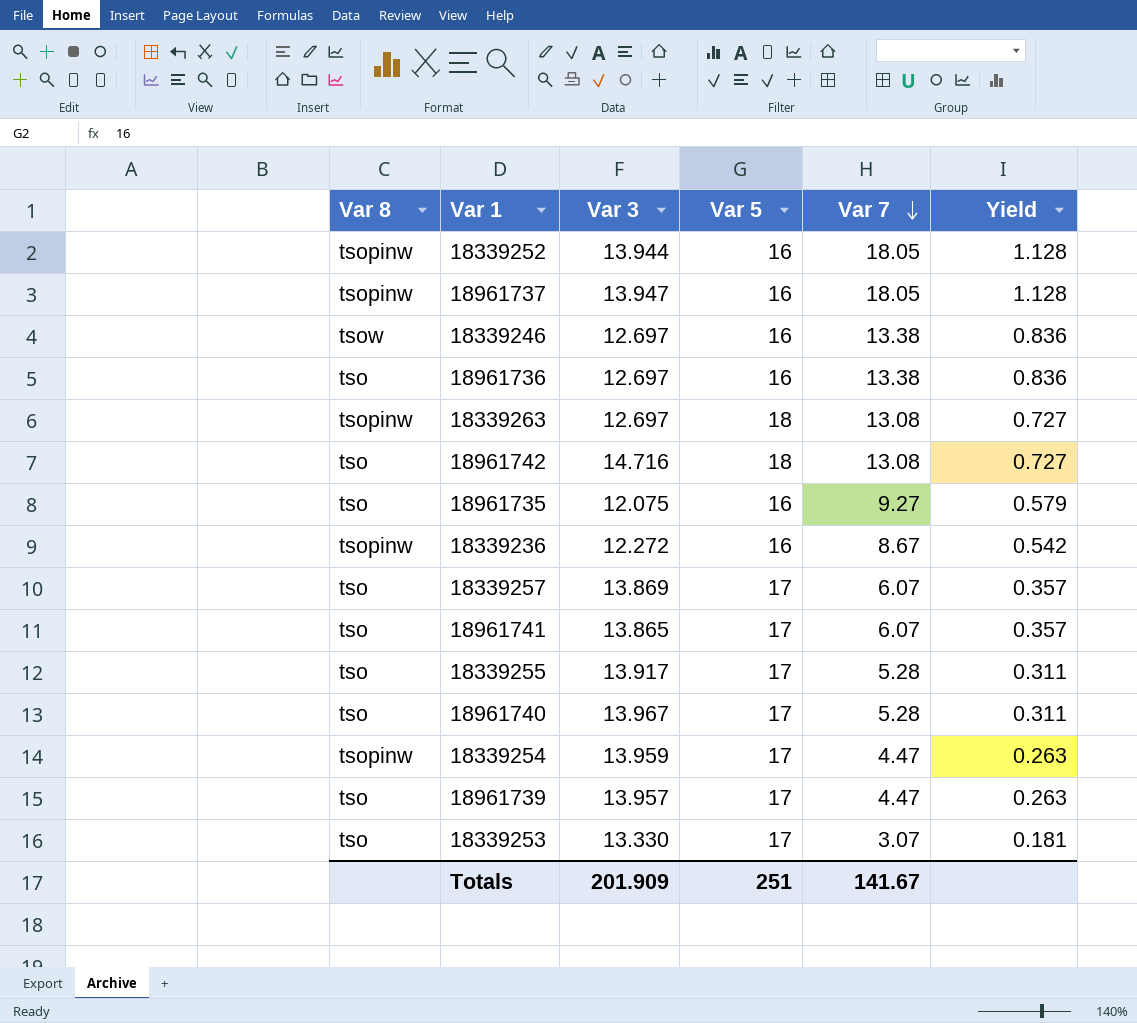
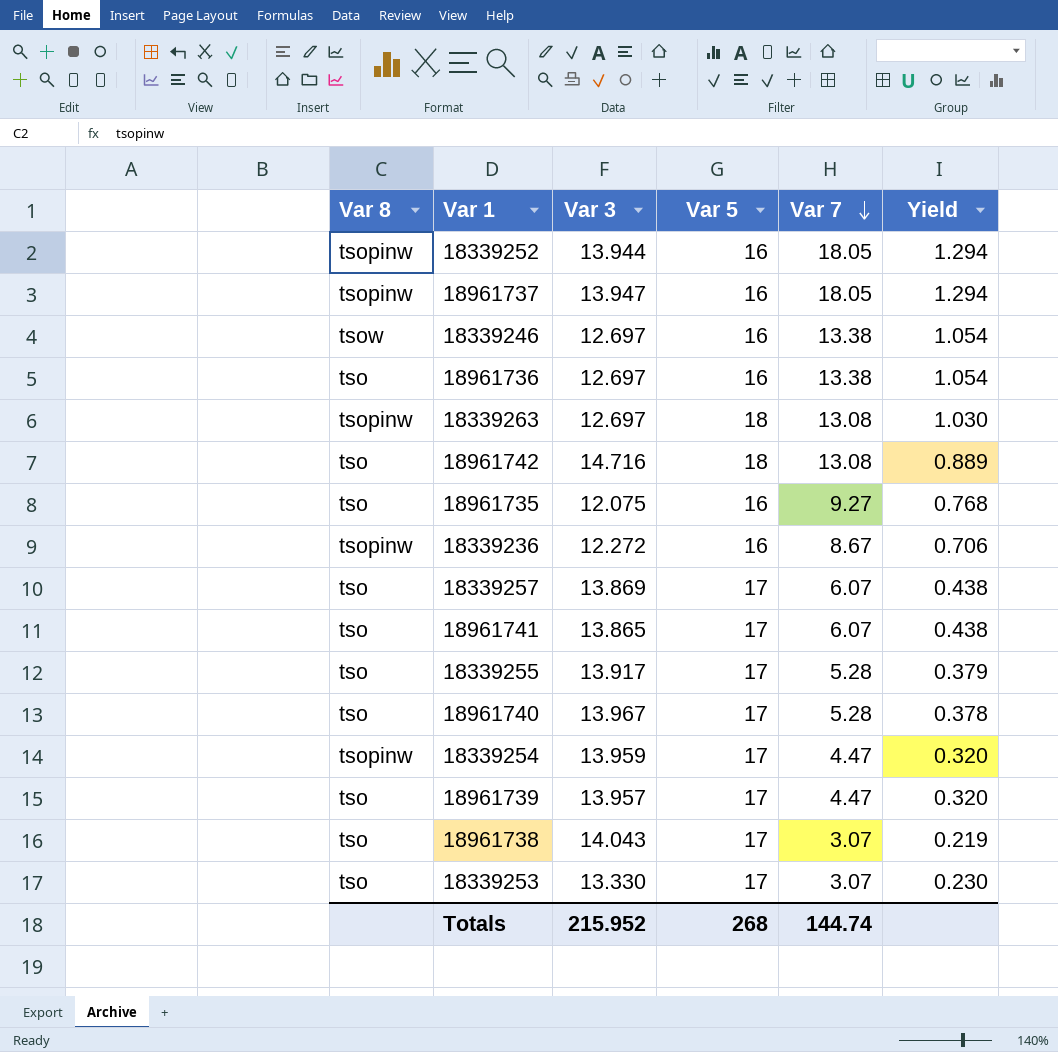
column Yield | formula: [Var 7] / [Var 5] -> [Var 7] / [Var 3]
row 18961738: none -> tso | 14.043 | 17 | 3.07 | 0.219
Totals | Var 3: 201.909 -> 215.952
Totals | Var 5: 251 -> 268
Totals | Var 7: 141.67 -> 144.74

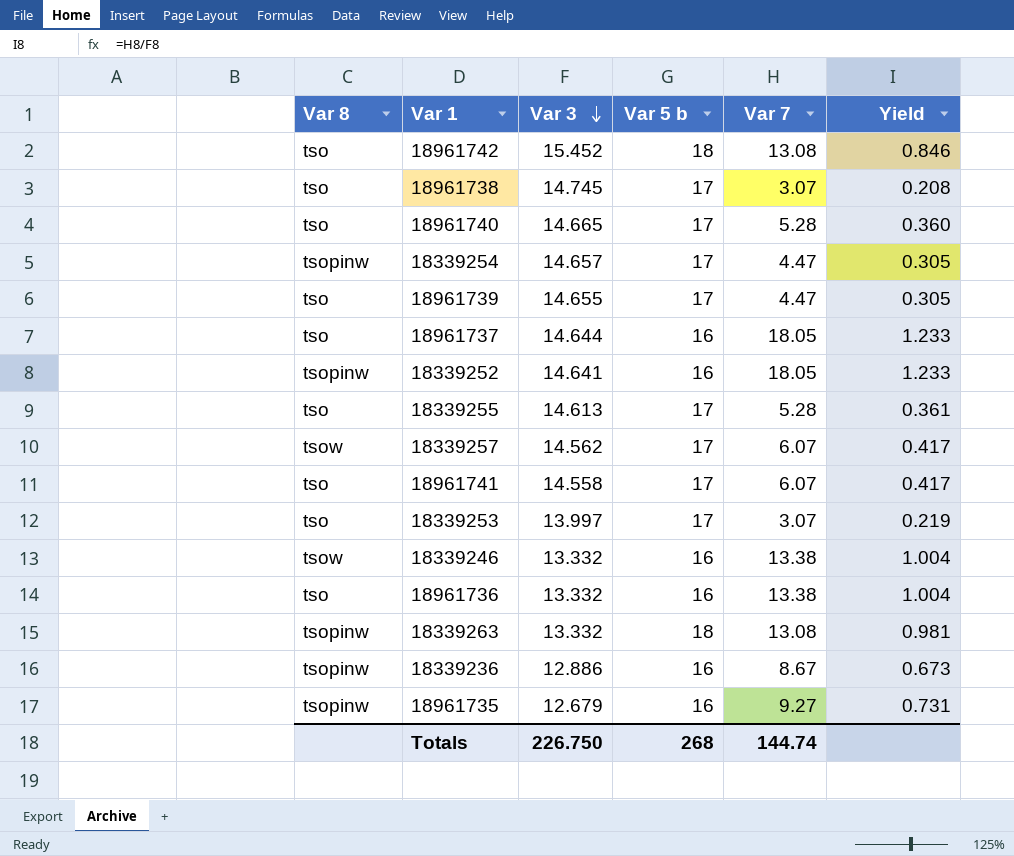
row order: Var 7 descending -> Var 3 descending
column name: Var 5 -> Var 5 b
18961742 | Var 3: 14.716 -> 15.452
18961742 | Yield: 0.889 -> 0.846
18961738 | Var 3: 14.043 -> 14.745
18961738 | Yield: 0.219 -> 0.208
18961740 | Var 3: 13.967 -> 14.665
18961740 | Yield: 0.378 -> 0.360
18339254 | Var 3: 13.959 -> 14.657
18339254 | Yield: 0.320 -> 0.305
18961739 | Var 3: 13.957 -> 14.655
18961739 | Yield: 0.320 -> 0.305
18961737 | Var 8: tsopinw -> tso
18961737 | Var 3: 13.947 -> 14.644
18961737 | Yield: 1.294 -> 1.233
18339252 | Var 3: 13.944 -> 14.641
18339252 | Yield: 1.294 -> 1.233
18339255 | Var 3: 13.917 -> 14.613
18339255 | Yield: 0.379 -> 0.361
18339257 | Var 8: tso -> tsow
18339257 | Var 3: 13.869 -> 14.562
18339257 | Yield: 0.438 -> 0.417
18961741 | Var 3: 13.865 -> 14.558
18961741 | Yield: 0.438 -> 0.417
18339253 | Var 3: 13.330 -> 13.997
18339253 | Yield: 0.230 -> 0.219
18339246 | Var 3: 12.697 -> 13.332
18339246 | Yield: 1.054 -> 1.004
18961736 | Var 3: 12.697 -> 13.332
18961736 | Yield: 1.054 -> 1.004
18339263 | Var 3: 12.697 -> 13.332
18339263 | Yield: 1.030 -> 0.981
18339236 | Var 3: 12.272 -> 12.886
18339236 | Yield: 0.706 -> 0.673
18961735 | Var 8: tso -> tsopinw
18961735 | Var 3: 12.075 -> 12.679
18961735 | Yield: 0.768 -> 0.731
Totals | Var 3: 215.952 -> 226.750

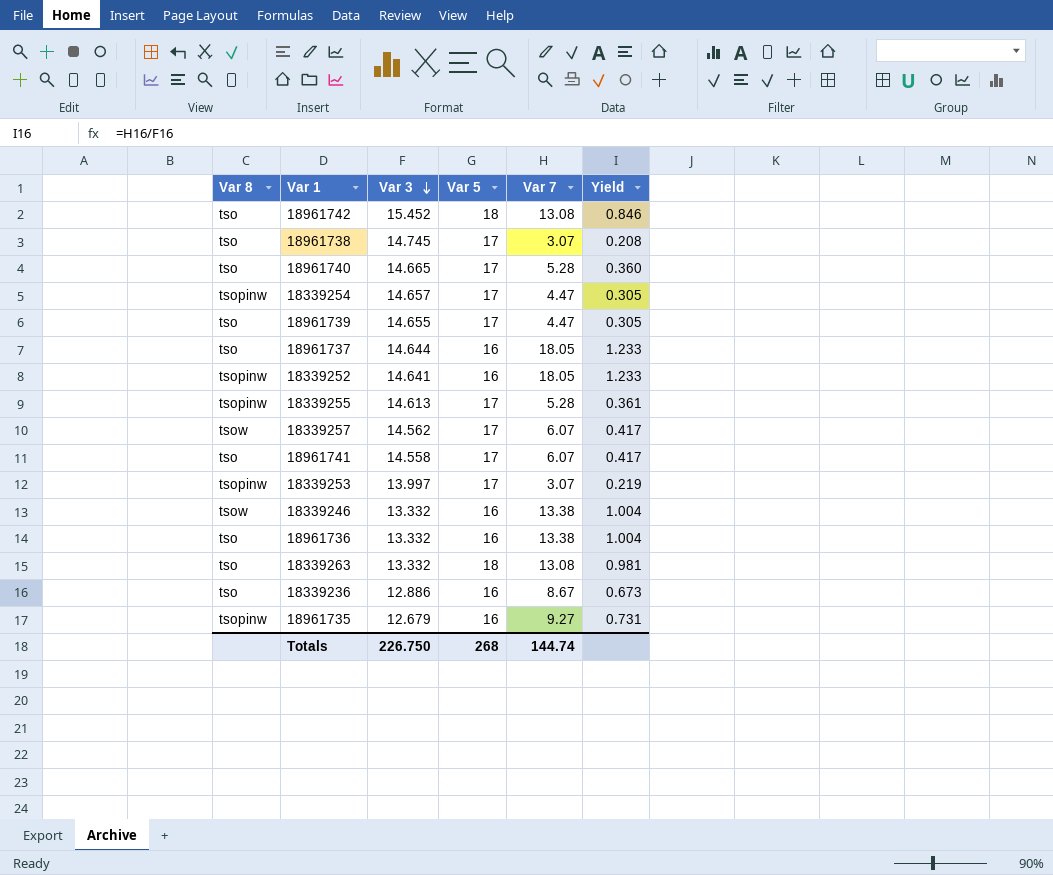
column name: Var 5 b -> Var 5
18339255 | Var 8: tso -> tsopinw
18339253 | Var 8: tso -> tsopinw
18339263 | Var 8: tsopinw -> tso
18339236 | Var 8: tsopinw -> tso

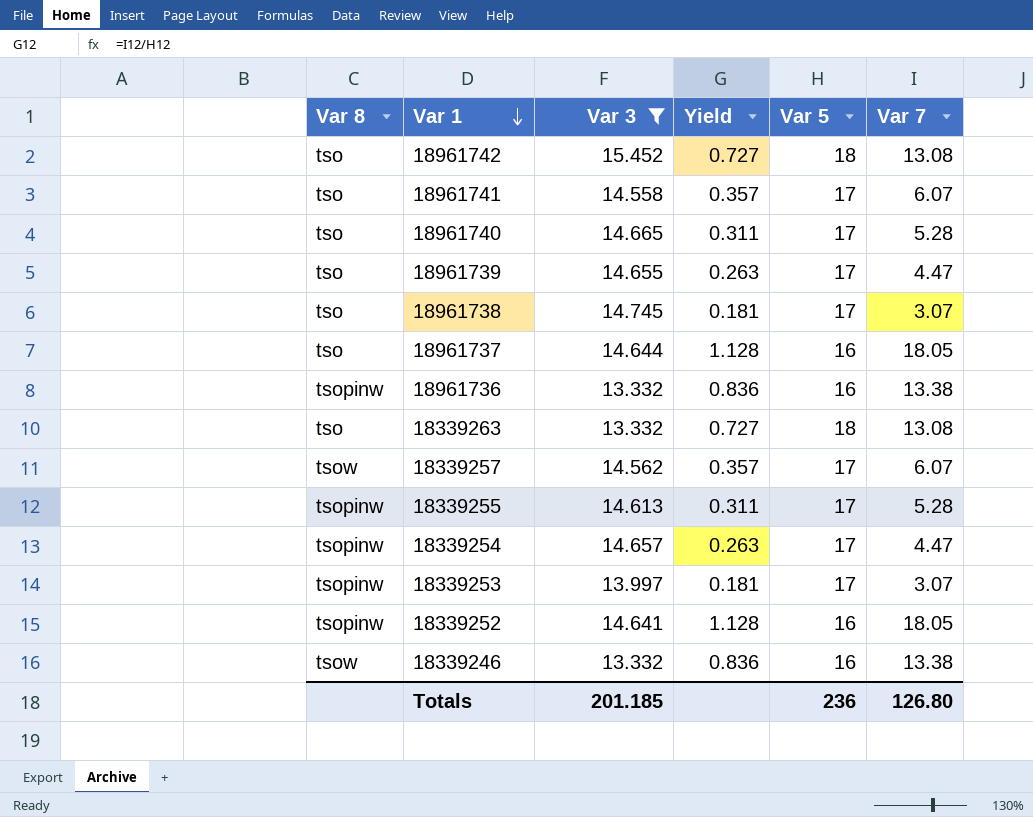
filter: none -> Var 3 >= 13.332
row order: Var 3 descending -> Var 1 descending
column Yield | formula: [Var 7] / [Var 3] -> [Var 7] / [Var 5]
column Yield | position: 6 -> 4
18961736 | Var 8: tso -> tsopinw
Totals | Var 3: 226.750 -> 201.185
Totals | Var 5: 268 -> 236
Totals | Var 7: 144.74 -> 126.80

